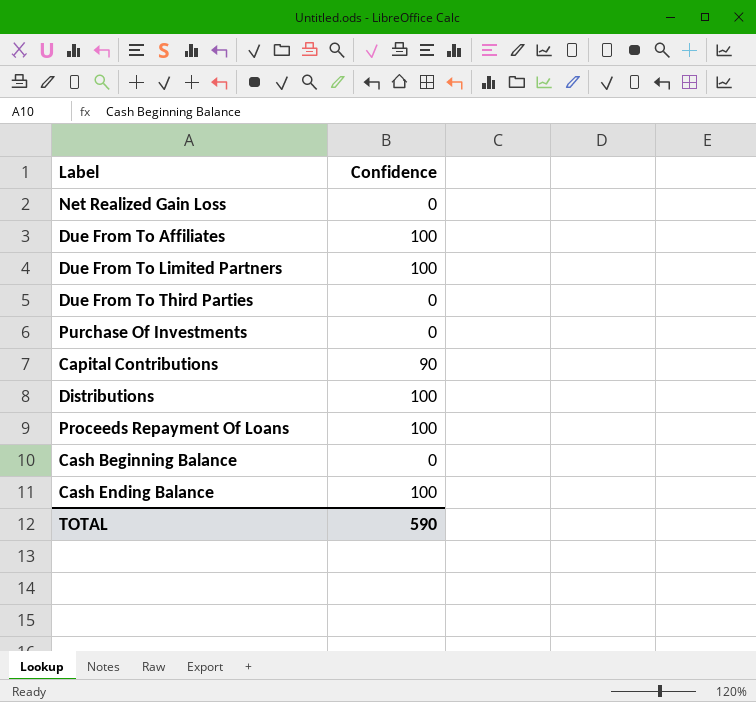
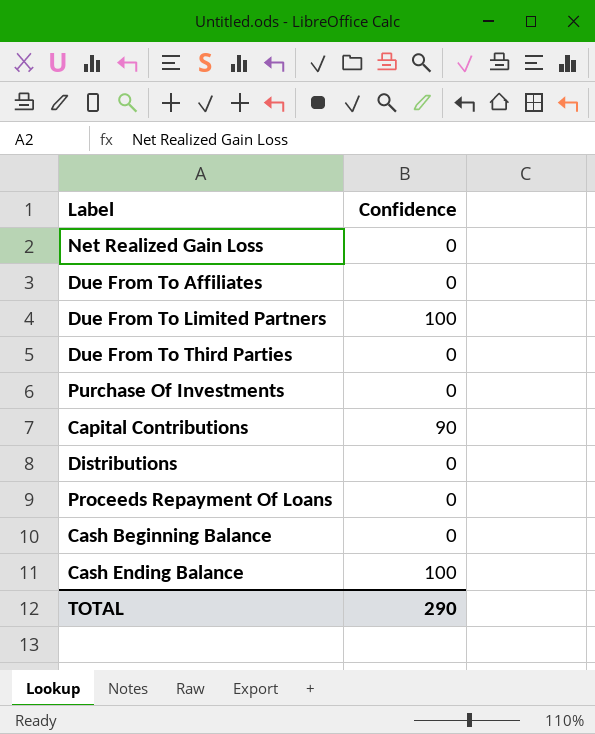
Due From To Affiliates | Confidence: 100 -> 0
Distributions | Confidence: 100 -> 0
Proceeds Repayment Of Loans | Confidence: 100 -> 0
TOTAL | Confidence: 590 -> 290

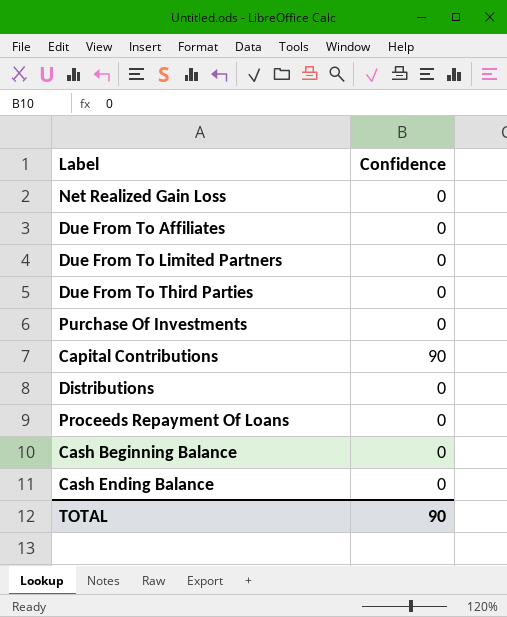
Due From To Limited Partners | Confidence: 100 -> 0
Cash Ending Balance | Confidence: 100 -> 0
TOTAL | Confidence: 290 -> 90

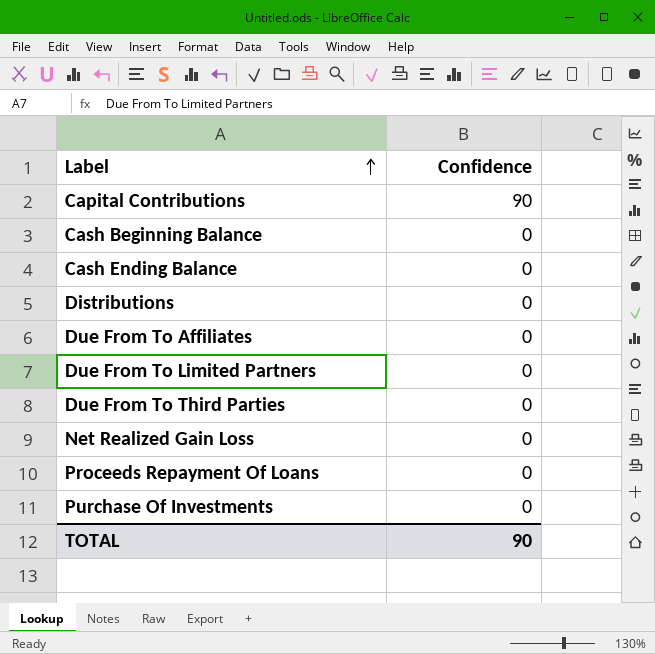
row order: none -> Label ascending

